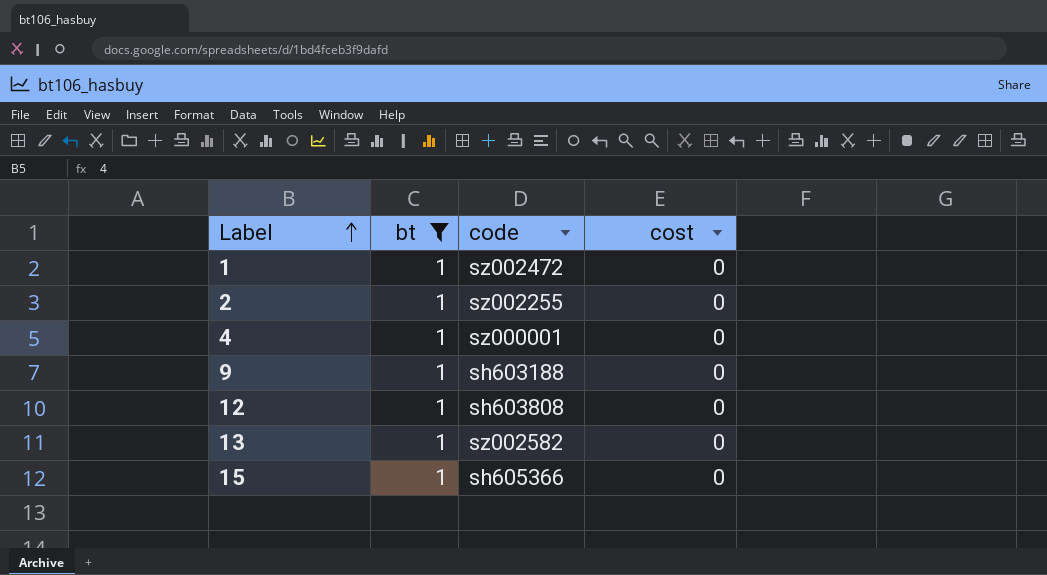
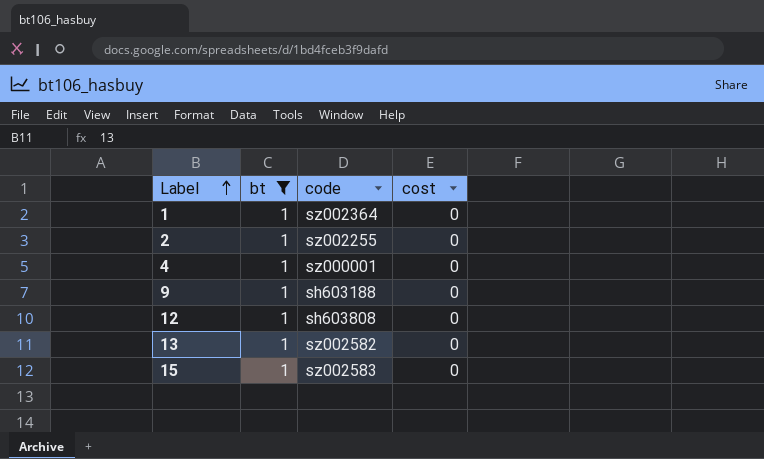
1 | code: sz002472 -> sz002364
15 | code: sh605366 -> sz002583

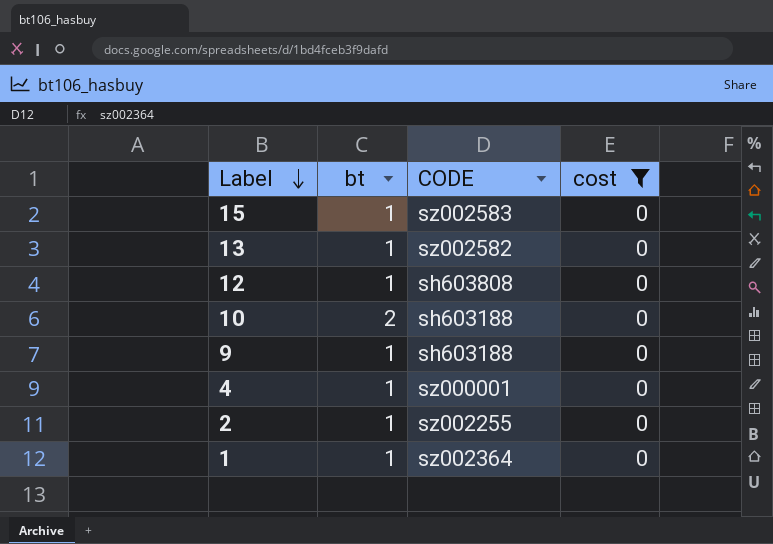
filter: bt = 1 -> cost = 0
row order: Label ascending -> Label descending
column name: code -> CODE

